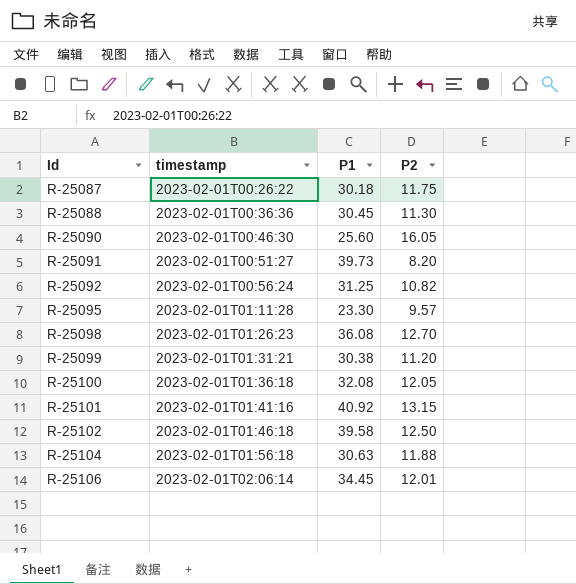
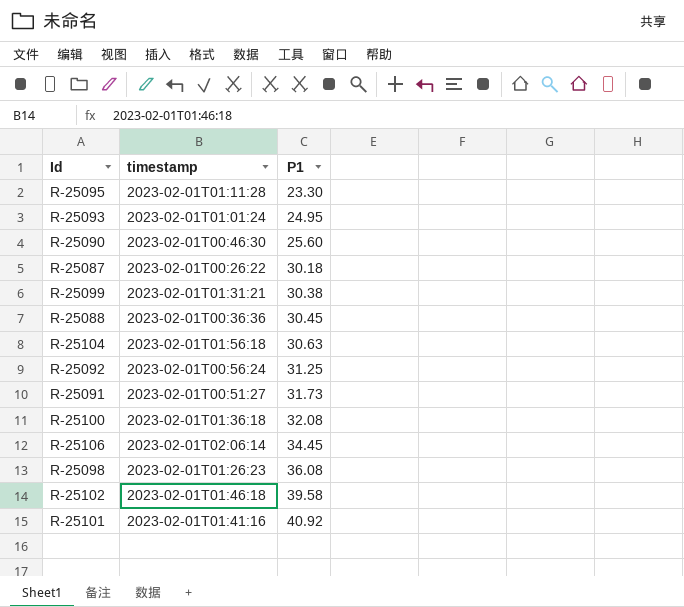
row order: Id ascending -> P1 ascending
column P2 | position: 4 -> none
row R-25093: none -> 2023-02-01T01:01:24 | 24.95
R-25091 | P1: 39.73 -> 31.73

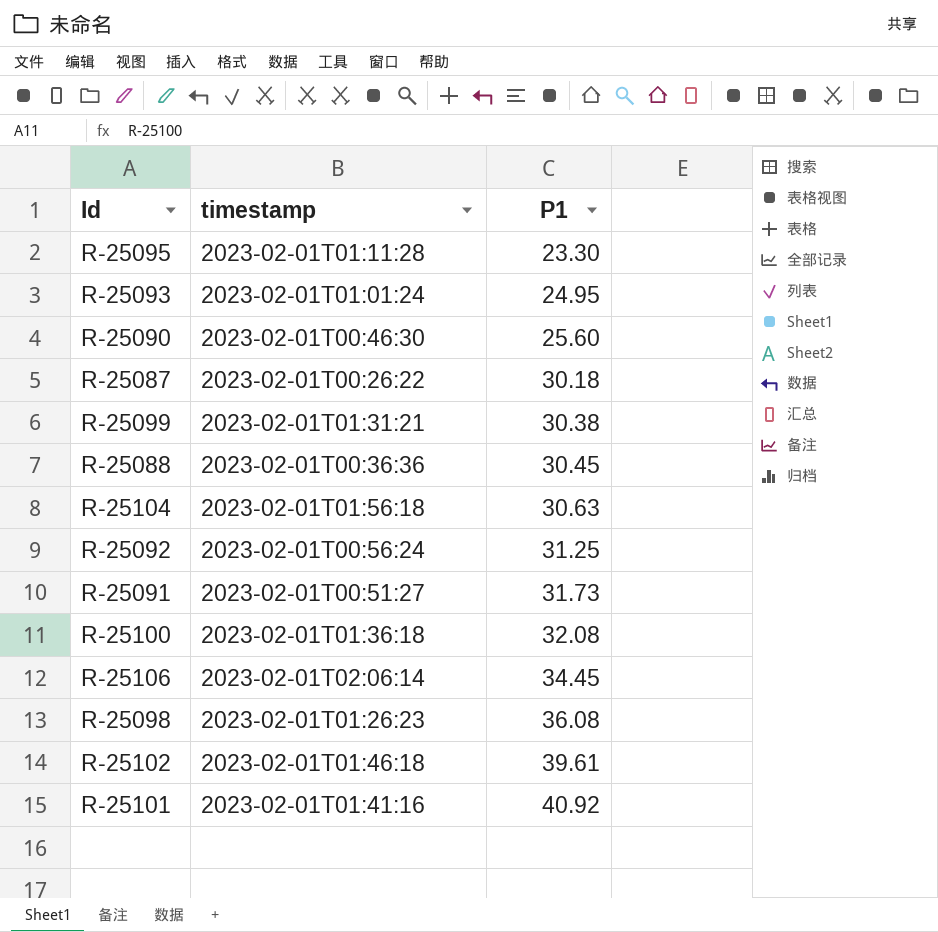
R-25102 | P1: 39.58 -> 39.61

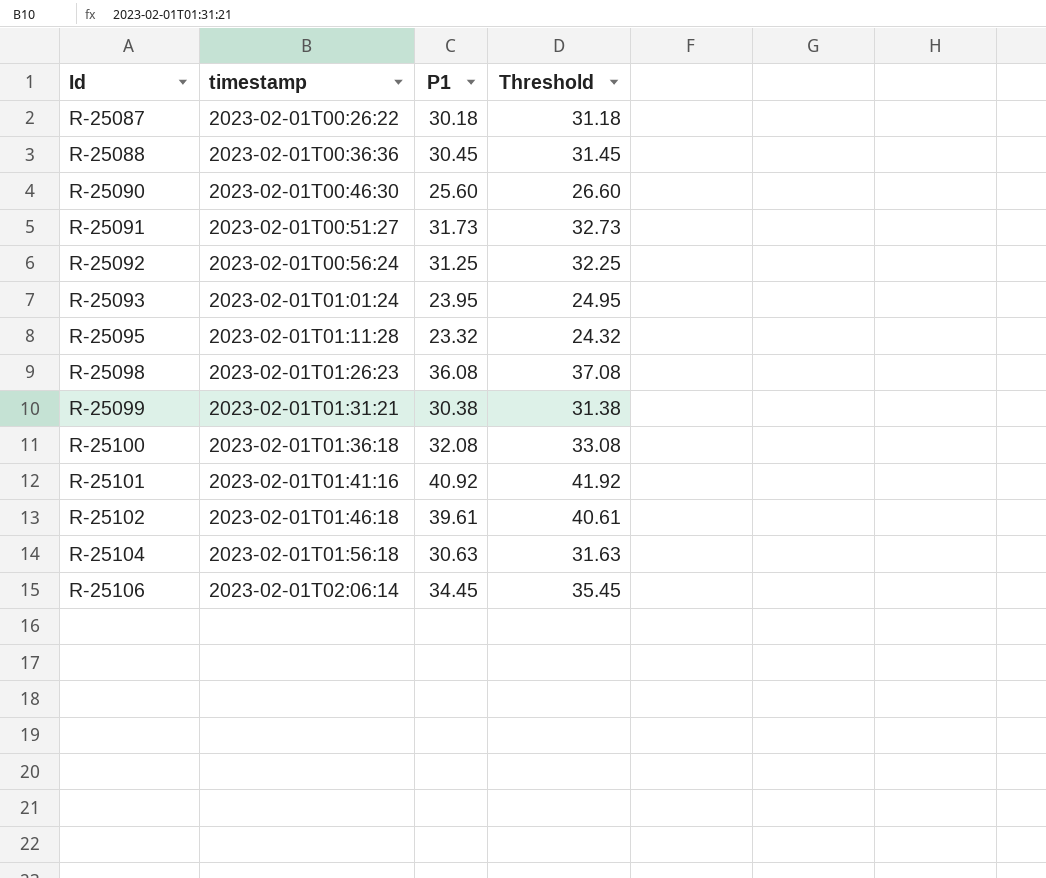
row order: P1 ascending -> Id ascending
column Threshold | formula: none -> [P1] + 1
R-25093 | P1: 24.95 -> 23.95
R-25095 | P1: 23.30 -> 23.32

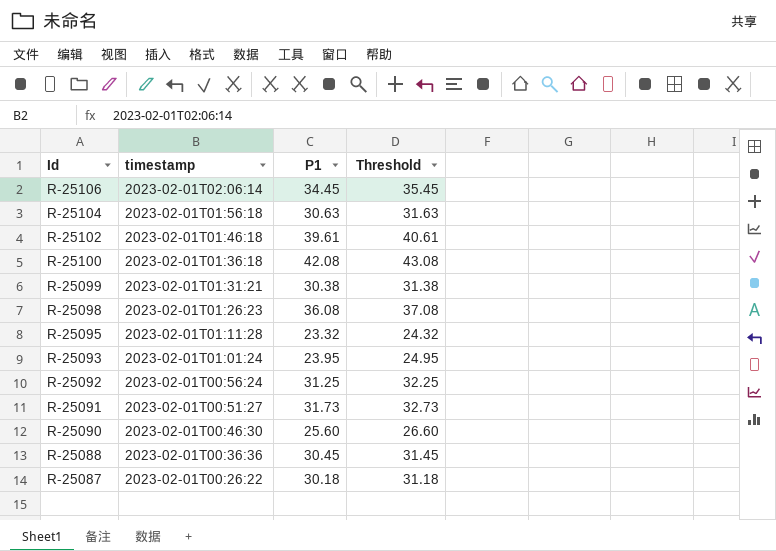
row order: Id ascending -> Id descending
row R-25101: 2023-02-01T01:41:16 | 40.92 | 41.92 -> none
R-25100 | P1: 32.08 -> 42.08
R-25100 | Threshold: 33.08 -> 43.08

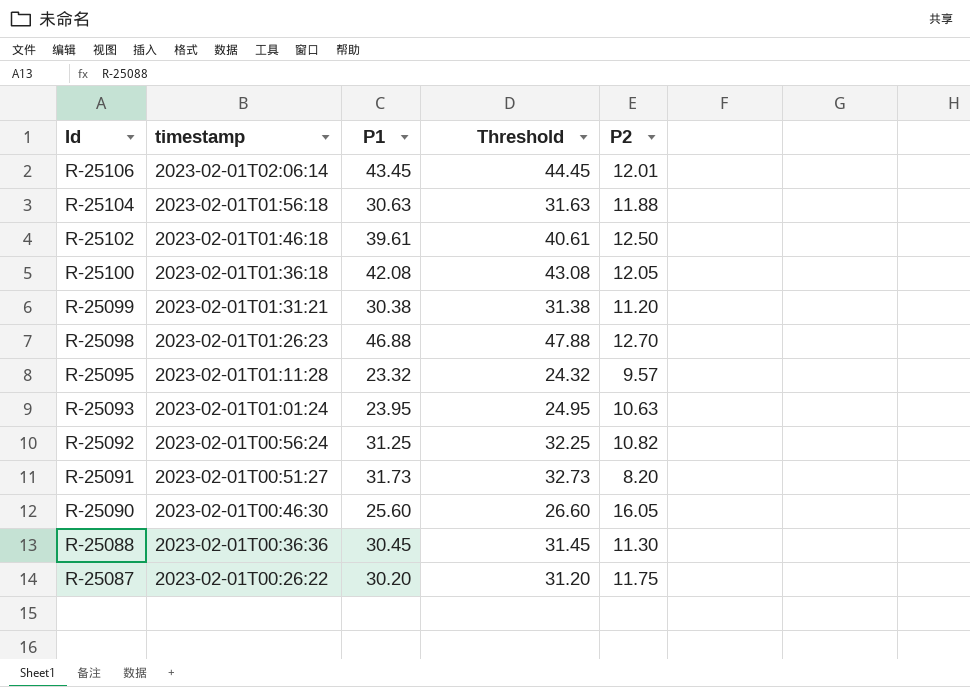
column P2 | position: none -> 5
R-25106 | P1: 34.45 -> 43.45
R-25106 | Threshold: 35.45 -> 44.45
R-25098 | P1: 36.08 -> 46.88
R-25098 | Threshold: 37.08 -> 47.88
R-25087 | P1: 30.18 -> 30.20
R-25087 | Threshold: 31.18 -> 31.20

